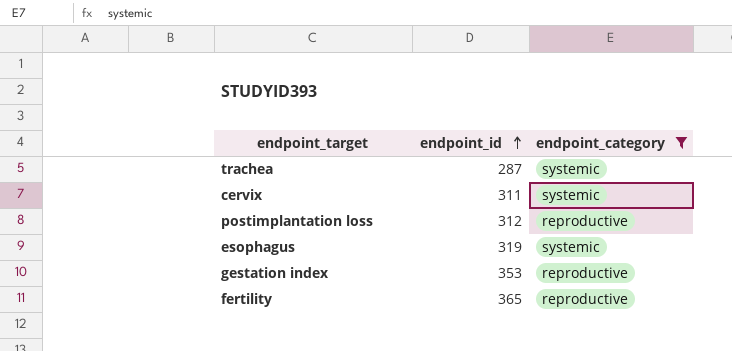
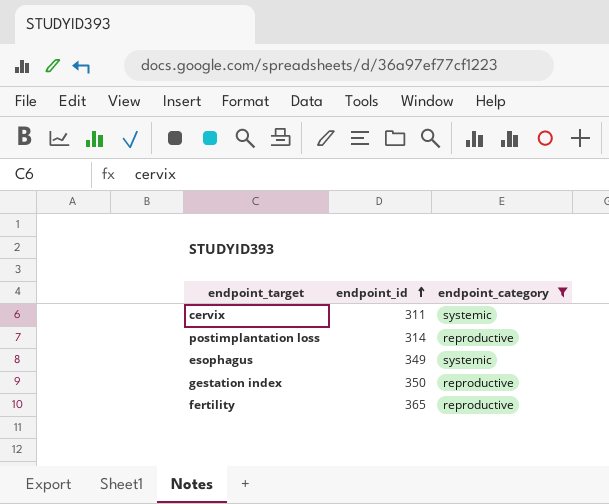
row trachea: 287 | systemic -> none
postimplantation loss | endpoint_id: 312 -> 314
esophagus | endpoint_id: 319 -> 349
gestation index | endpoint_id: 353 -> 350

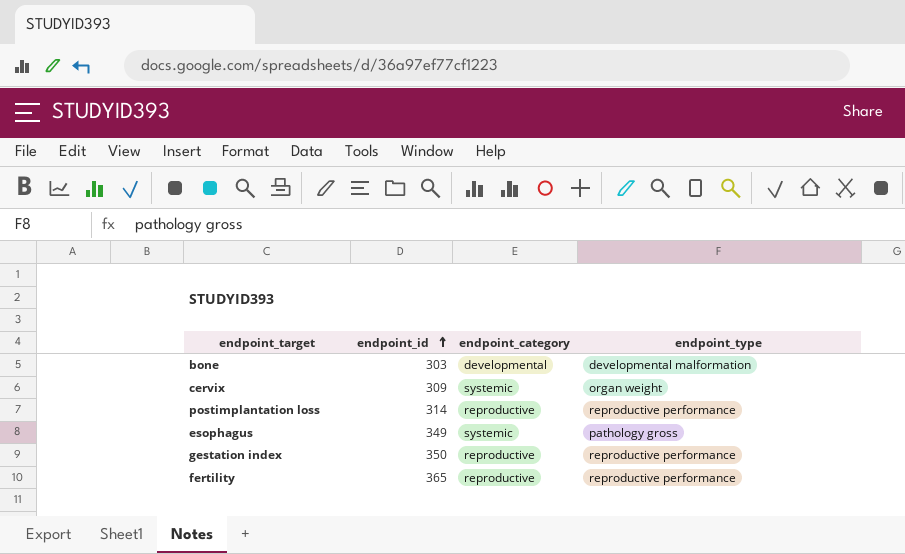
filter: endpoint_category != developmental -> none
column endpoint_type | position: none -> 4
cervix | endpoint_id: 311 -> 309

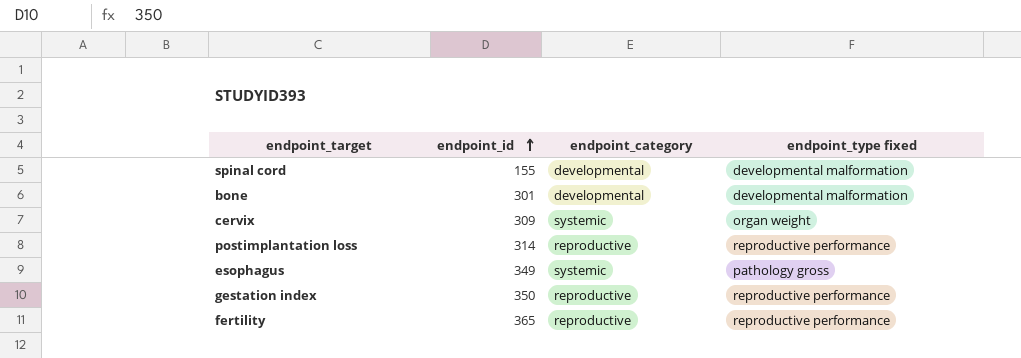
column name: endpoint_type -> endpoint_type fixed
row spinal cord: none -> 155 | developmental | developmental malformation
bone | endpoint_id: 303 -> 301

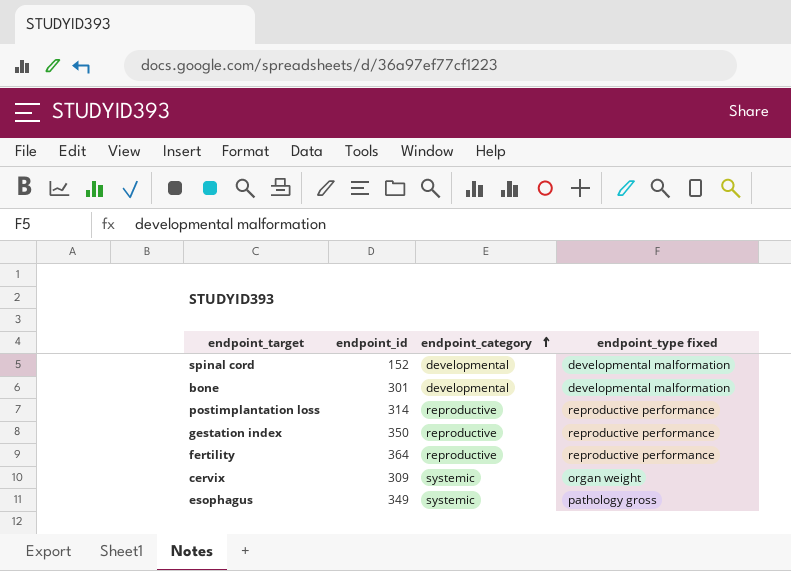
row order: endpoint_id ascending -> endpoint_category ascending
spinal cord | endpoint_id: 155 -> 152
fertility | endpoint_id: 365 -> 364

